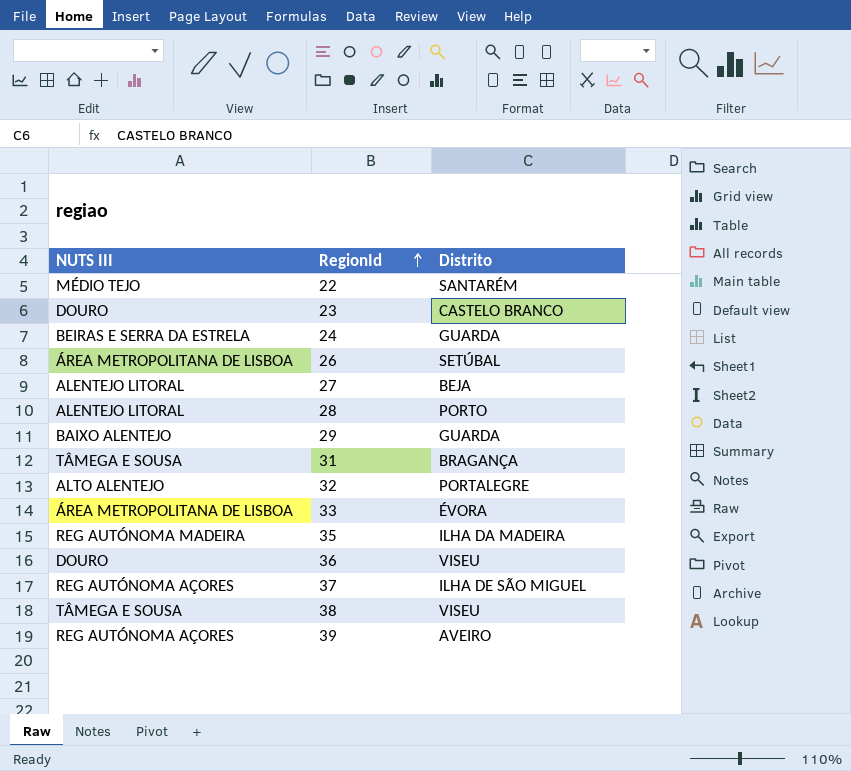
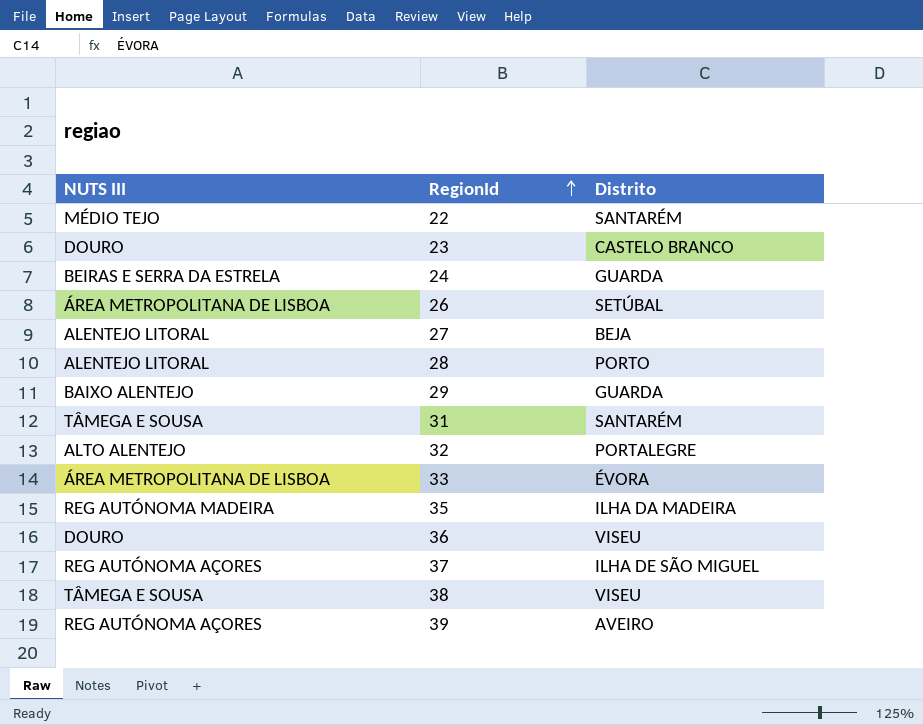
31 | Distrito: BRAGANÇA -> SANTARÉM

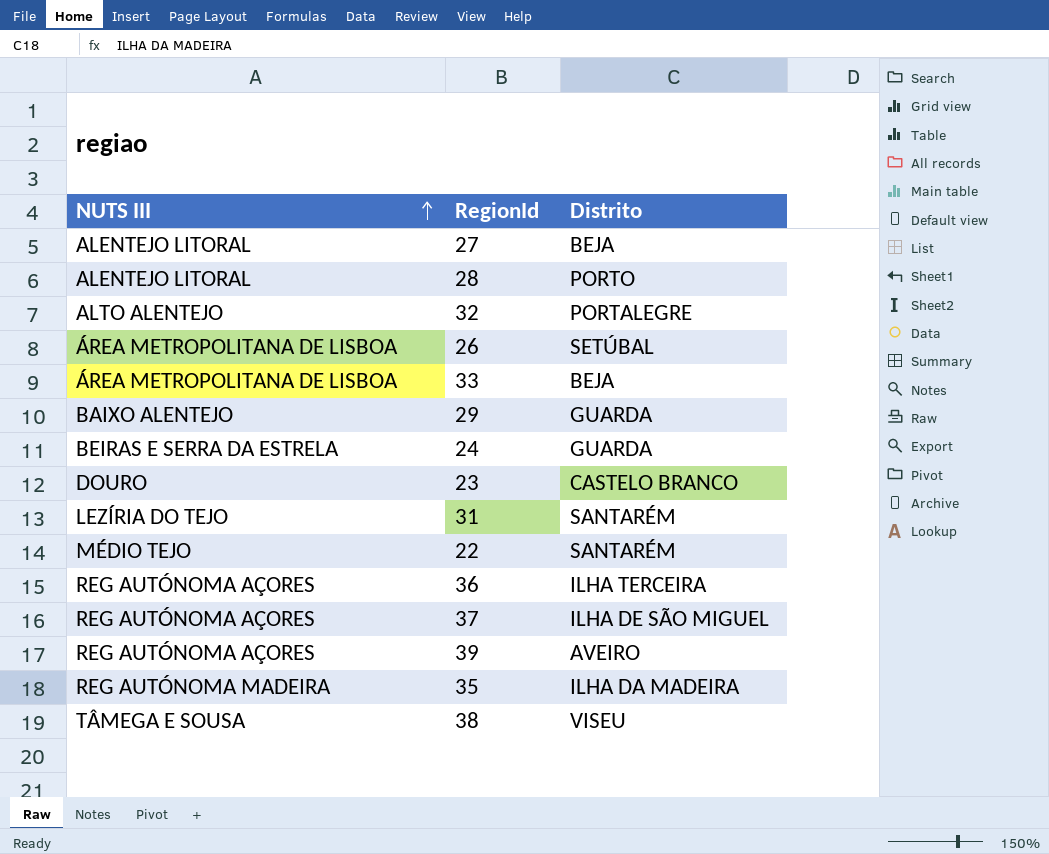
row order: RegionId ascending -> NUTS III ascending
33 | Distrito: ÉVORA -> BEJA
31 | NUTS III: TÂMEGA E SOUSA -> LEZÍRIA DO TEJO
36 | NUTS III: DOURO -> REG AUTÓNOMA AÇORES
36 | Distrito: VISEU -> ILHA TERCEIRA

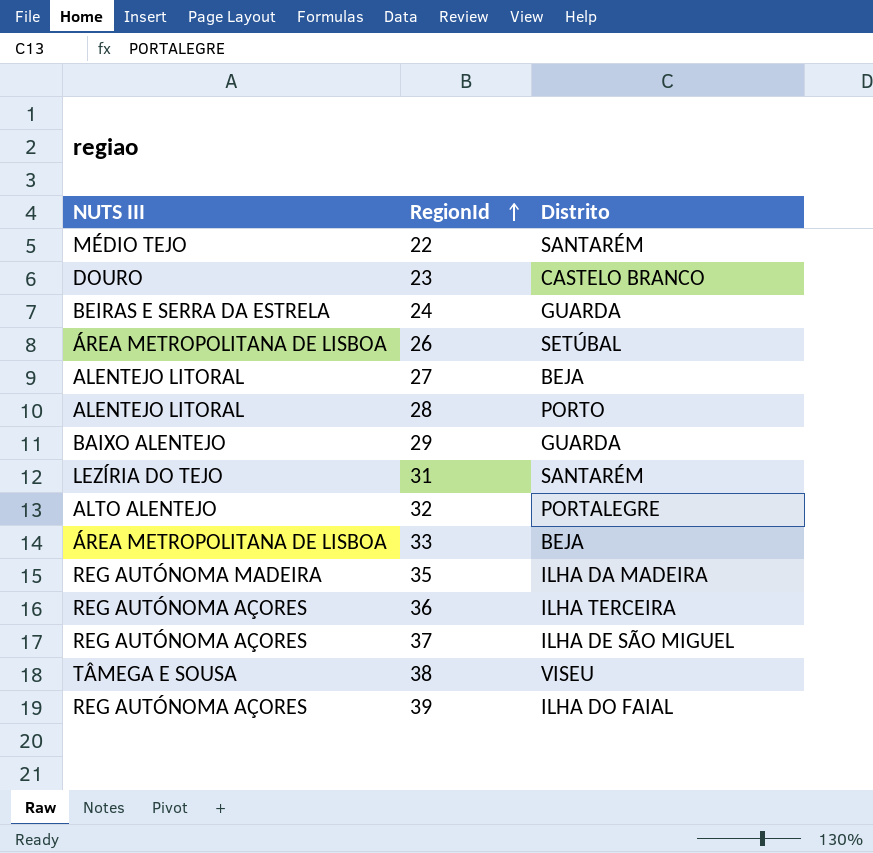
row order: NUTS III ascending -> RegionId ascending
39 | Distrito: AVEIRO -> ILHA DO FAIAL

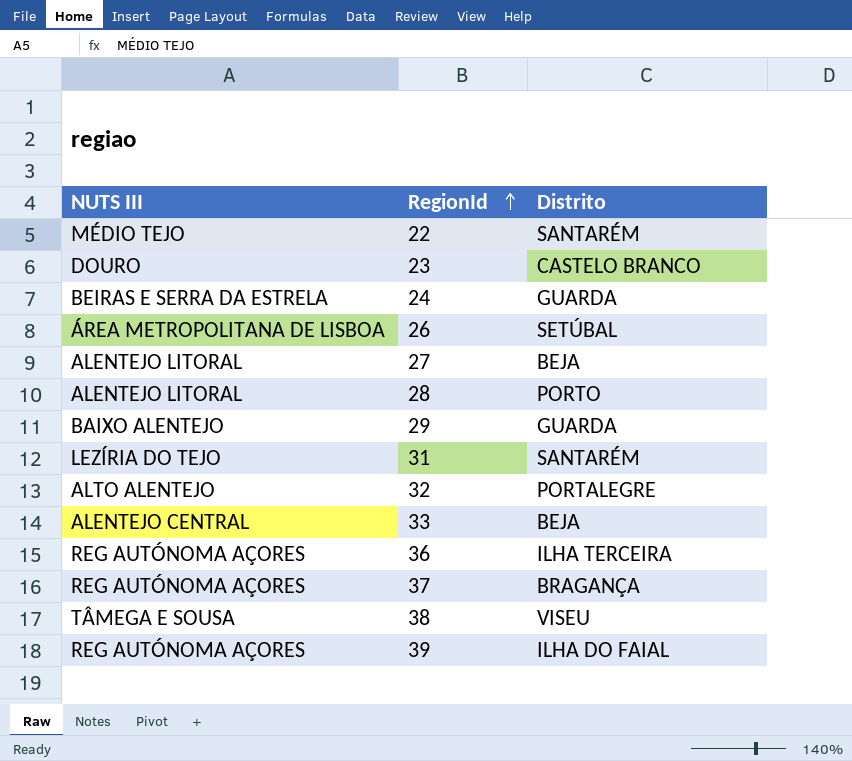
row 35: REG AUTÓNOMA MADEIRA | ILHA DA MADEIRA -> none
33 | NUTS III: ÁREA METROPOLITANA DE LISBOA -> ALENTEJO CENTRAL
37 | Distrito: ILHA DE SÃO MIGUEL -> BRAGANÇA

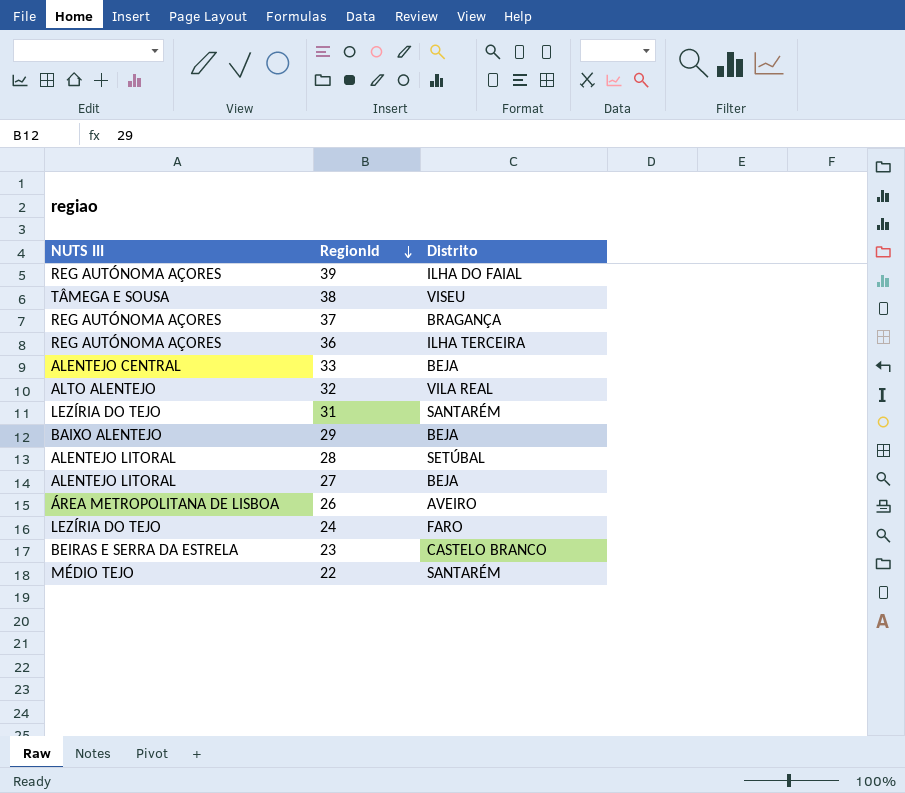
row order: RegionId ascending -> RegionId descending
32 | Distrito: PORTALEGRE -> VILA REAL
29 | Distrito: GUARDA -> BEJA
28 | Distrito: PORTO -> SETÚBAL
26 | Distrito: SETÚBAL -> AVEIRO
24 | NUTS III: BEIRAS E SERRA DA ESTRELA -> LEZÍRIA DO TEJO
24 | Distrito: GUARDA -> FARO
23 | NUTS III: DOURO -> BEIRAS E SERRA DA ESTRELA

